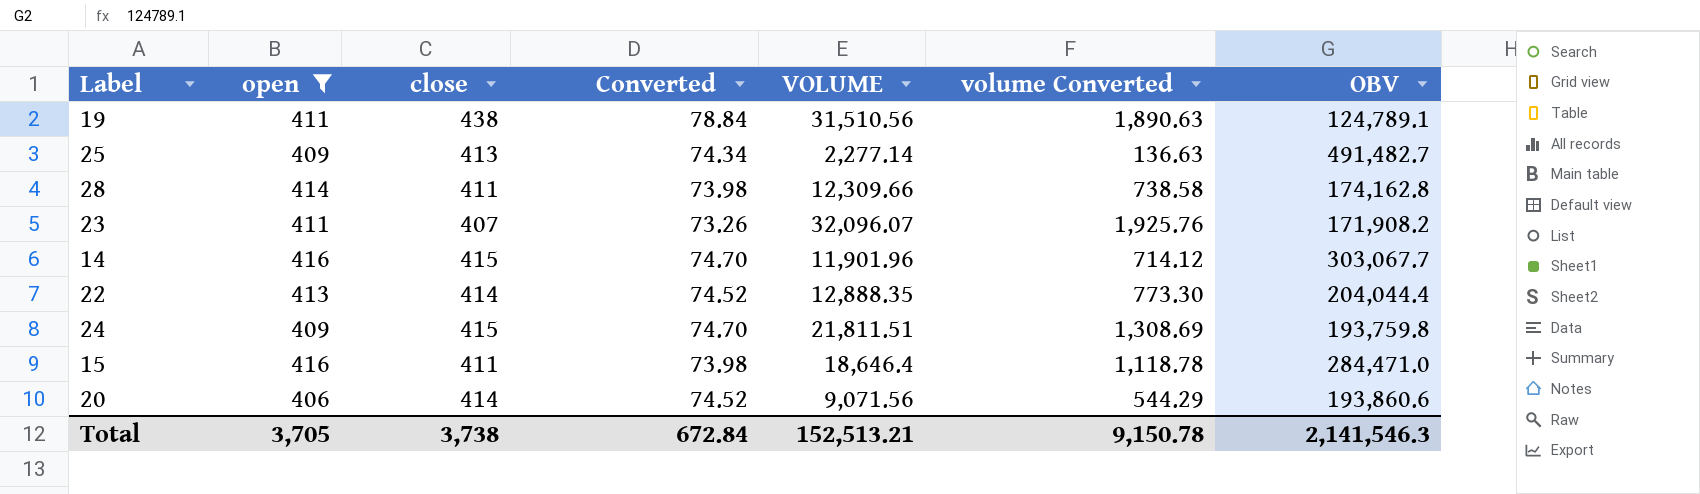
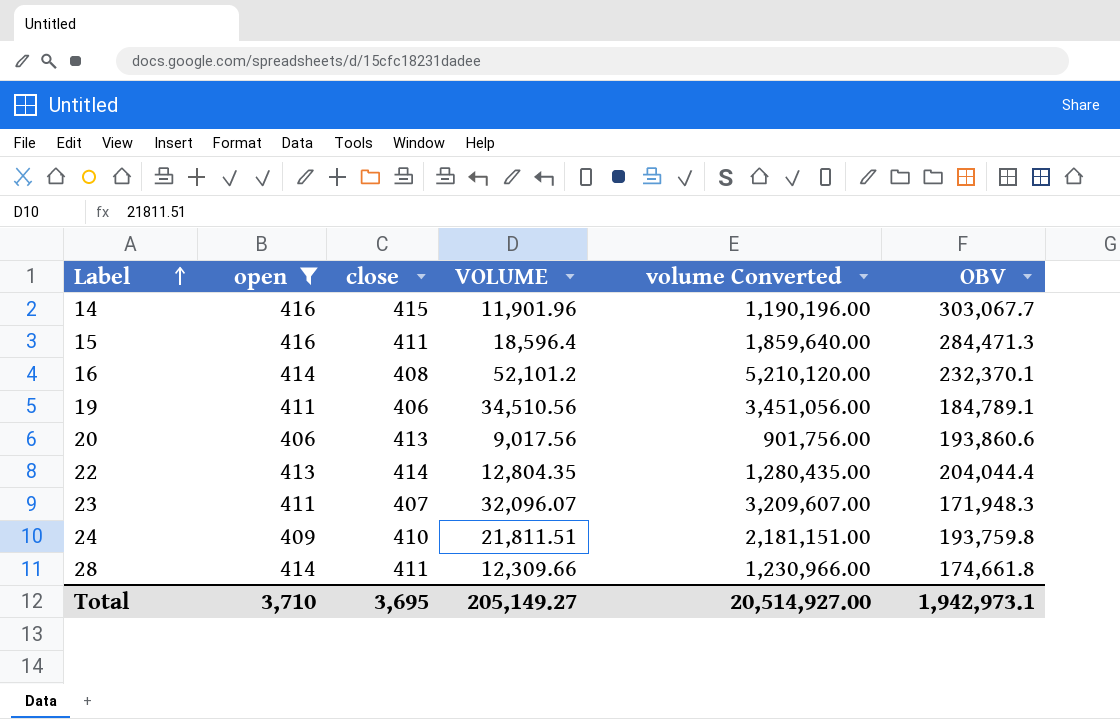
row order: none -> Label ascending
column Converted | formula: [close] * 0.18 -> none
column volume Converted | formula: [VOLUME] * 0.06 -> [VOLUME] * 100
row 25: 409 | 413 | 74.34 | 2,277.14 | 136.63 | 491,482.7 -> none
15 | VOLUME: 18,646.4 -> 18,596.4
15 | OBV: 284,471.0 -> 284,471.3
row 16: none -> 414 | 408 | 52,101.2 | 5,210,120.00 | 232,370.1
19 | close: 438 -> 406
19 | VOLUME: 31,510.56 -> 34,510.56
19 | OBV: 124,789.1 -> 184,789.1
20 | close: 414 -> 413
20 | VOLUME: 9,071.56 -> 9,017.56
22 | VOLUME: 12,888.35 -> 12,804.35
23 | OBV: 171,908.2 -> 171,948.3
24 | close: 415 -> 410
28 | OBV: 174,162.8 -> 174,661.8
Total | open: 3,705 -> 3,710
Total | close: 3,738 -> 3,695
Total | VOLUME: 152,513.21 -> 205,149.27
Total | volume Converted: 9,150.78 -> 20,514,927.00
Total | OBV: 2,141,546.3 -> 1,942,973.1

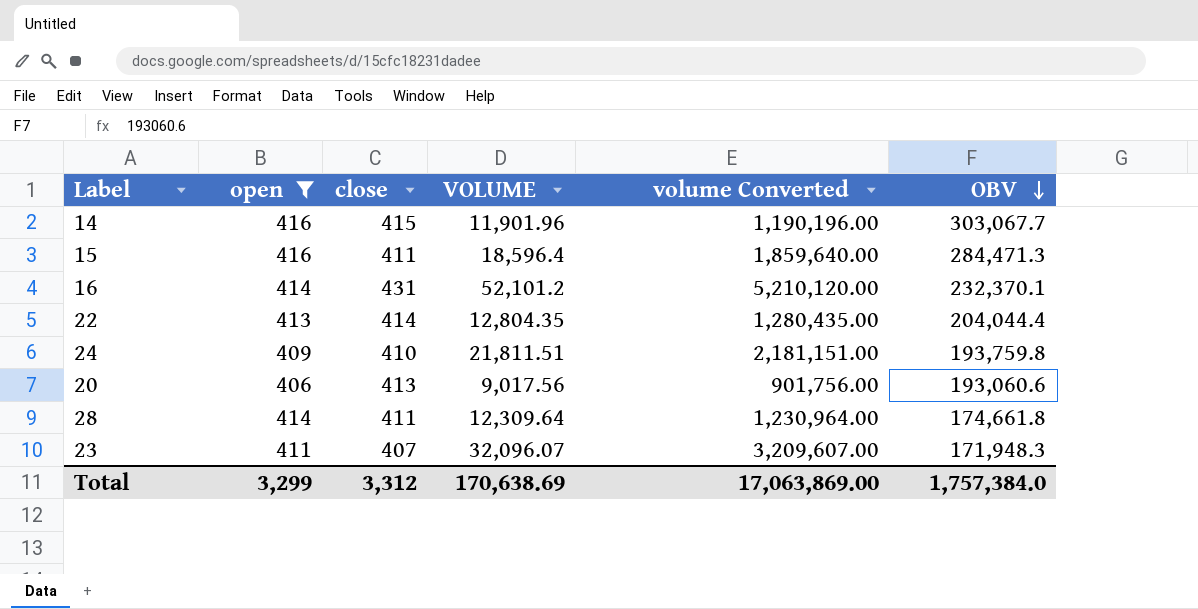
row order: Label ascending -> OBV descending
row 19: 411 | 406 | 34,510.56 | 3,451,056.00 | 184,789.1 -> none
16 | close: 408 -> 431
20 | OBV: 193,860.6 -> 193,060.6
28 | VOLUME: 12,309.66 -> 12,309.64
28 | volume Converted: 1,230,966.00 -> 1,230,964.00
Total | open: 3,710 -> 3,299
Total | close: 3,695 -> 3,312
Total | VOLUME: 205,149.27 -> 170,638.69
Total | volume Converted: 20,514,927.00 -> 17,063,869.00
Total | OBV: 1,942,973.1 -> 1,757,384.0

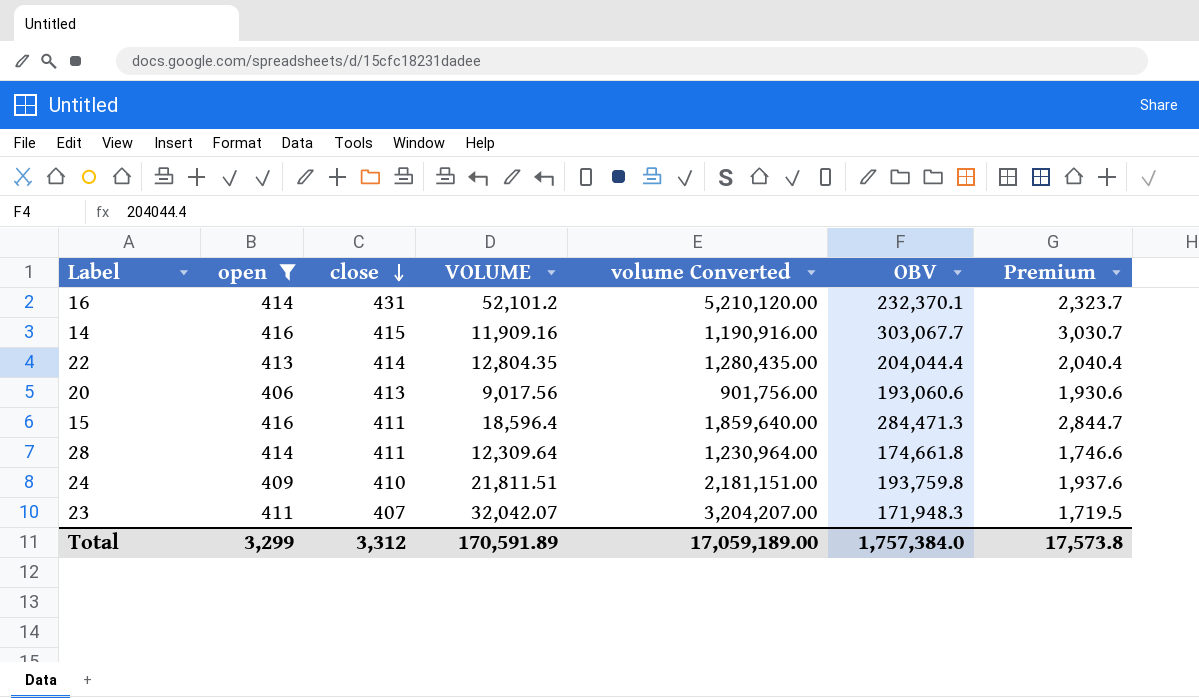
row order: OBV descending -> close descending
column Premium | formula: none -> [OBV] * 0.01
14 | VOLUME: 11,901.96 -> 11,909.16
14 | volume Converted: 1,190,196.00 -> 1,190,916.00
23 | VOLUME: 32,096.07 -> 32,042.07
23 | volume Converted: 3,209,607.00 -> 3,204,207.00
Total | VOLUME: 170,638.69 -> 170,591.89
Total | volume Converted: 17,063,869.00 -> 17,059,189.00

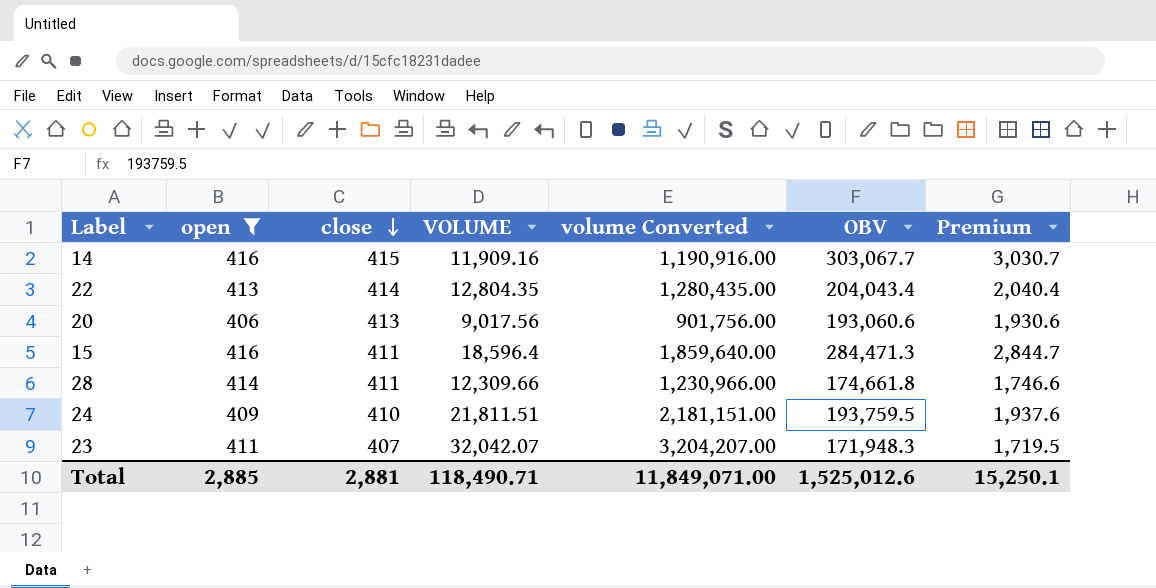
row 16: 414 | 431 | 52,101.2 | 5,210,120.00 | 232,370.1 | 2,323.7 -> none
22 | OBV: 204,044.4 -> 204,043.4
28 | VOLUME: 12,309.64 -> 12,309.66
28 | volume Converted: 1,230,964.00 -> 1,230,966.00
24 | OBV: 193,759.8 -> 193,759.5
Total | open: 3,299 -> 2,885
Total | close: 3,312 -> 2,881
Total | VOLUME: 170,591.89 -> 118,490.71
Total | volume Converted: 17,059,189.00 -> 11,849,071.00
Total | OBV: 1,757,384.0 -> 1,525,012.6
Total | Premium: 17,573.8 -> 15,250.1

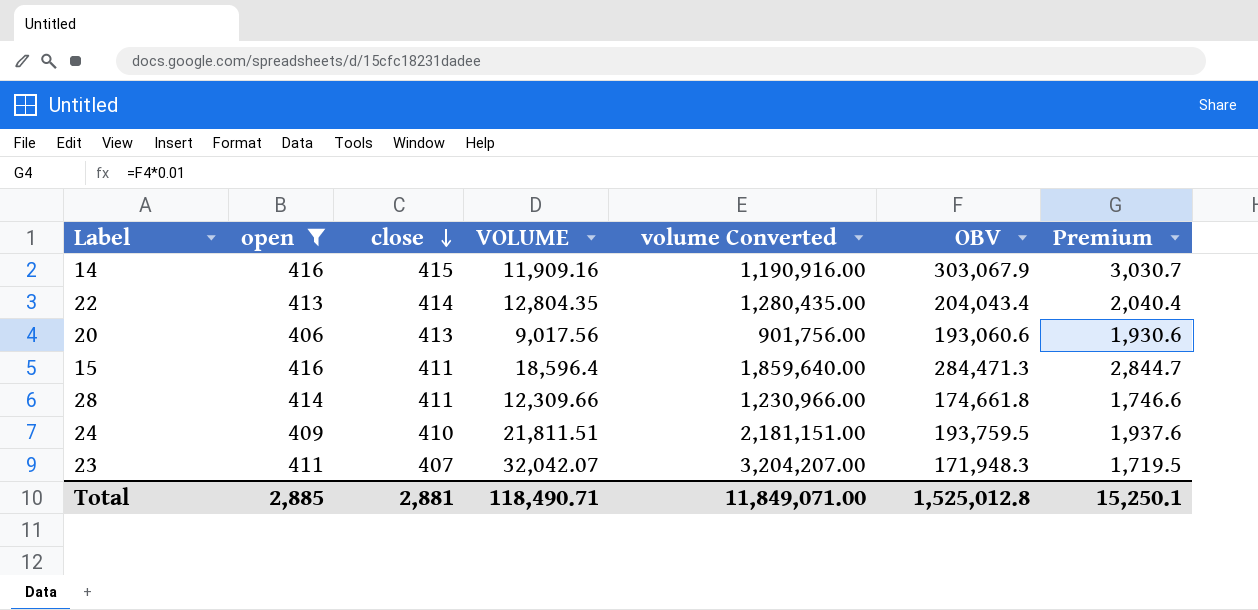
14 | OBV: 303,067.7 -> 303,067.9
Total | OBV: 1,525,012.6 -> 1,525,012.8

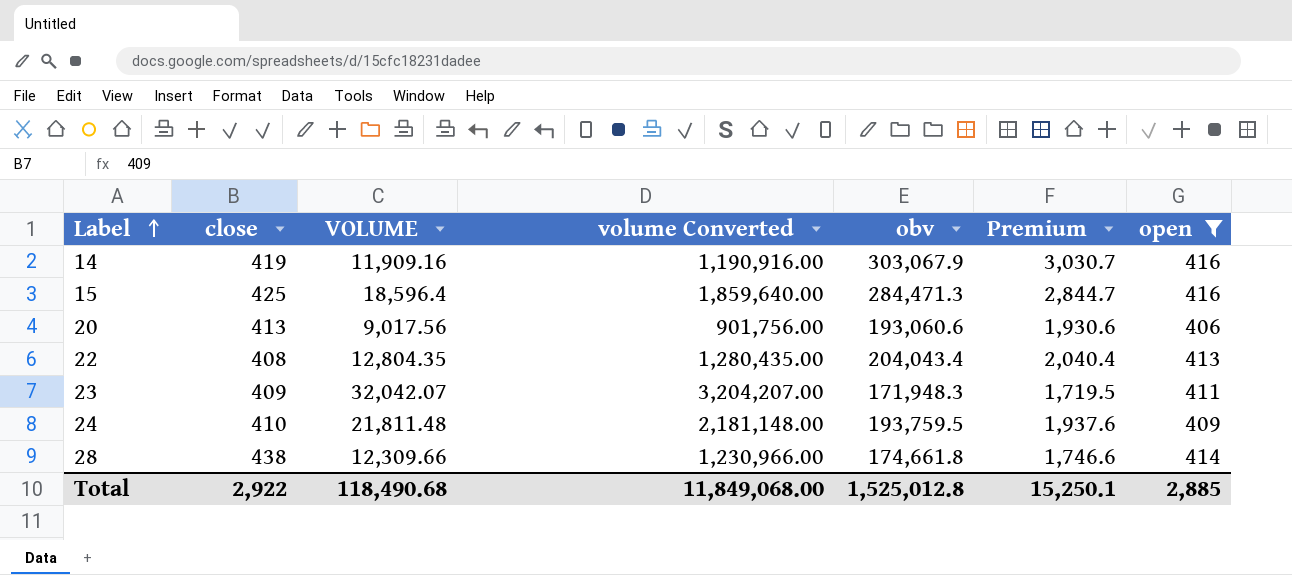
row order: close descending -> Label ascending
column name: OBV -> obv
column open | position: 2 -> 7
14 | close: 415 -> 419
15 | close: 411 -> 425
22 | close: 414 -> 408
23 | close: 407 -> 409
24 | VOLUME: 21,811.51 -> 21,811.48
24 | volume Converted: 2,181,151.00 -> 2,181,148.00
28 | close: 411 -> 438
Total | close: 2,881 -> 2,922
Total | VOLUME: 118,490.71 -> 118,490.68
Total | volume Converted: 11,849,071.00 -> 11,849,068.00

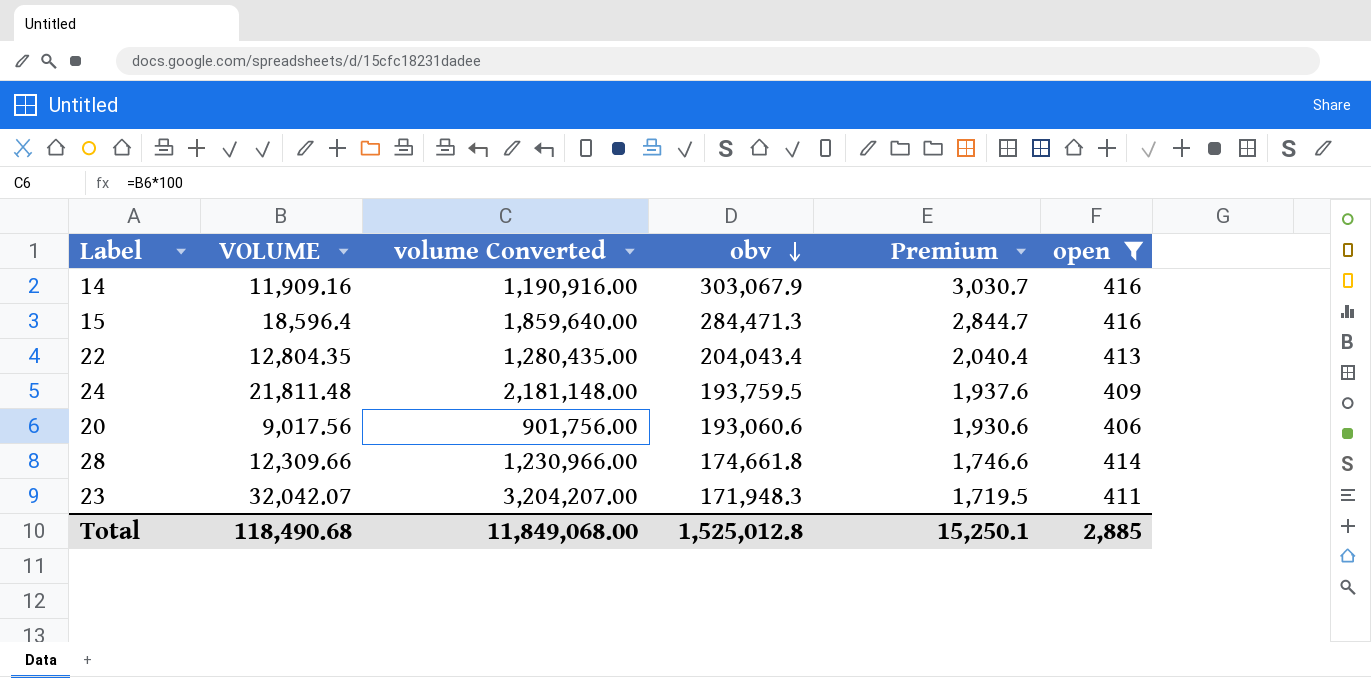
row order: Label ascending -> obv descending
column close | position: 2 -> none

